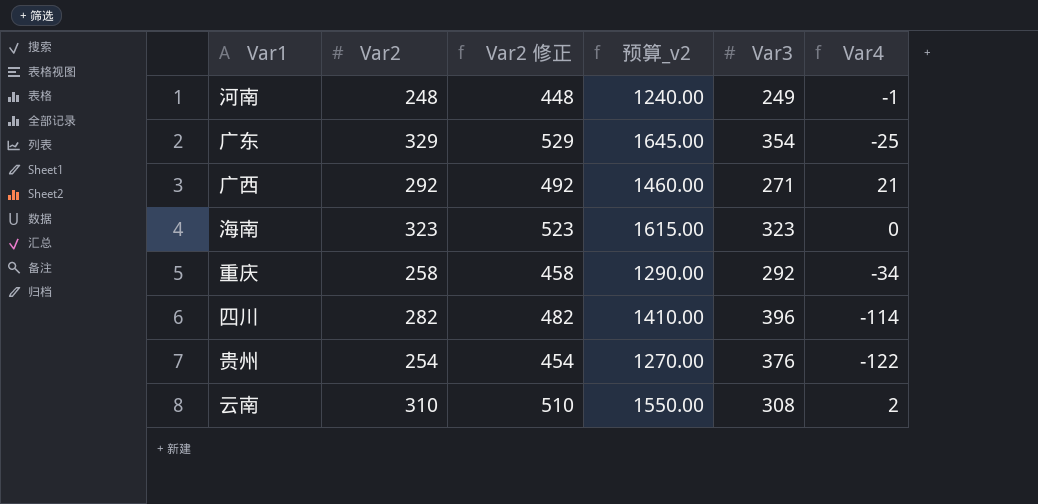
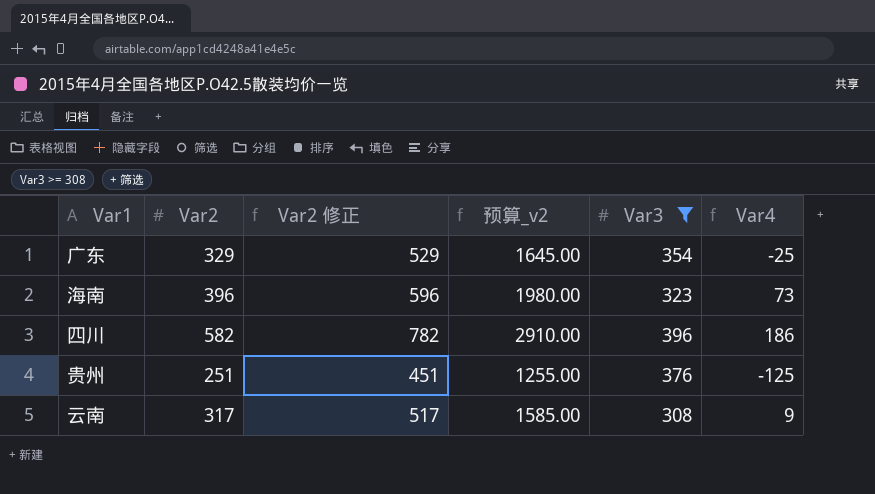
filter: none -> Var3 >= 308
海南 | Var2: 323 -> 396
海南 | Var2 修正: 523 -> 596
海南 | 预算_v2: 1615.00 -> 1980.00
海南 | Var4: 0 -> 73
四川 | Var2: 282 -> 582
四川 | Var2 修正: 482 -> 782
四川 | 预算_v2: 1410.00 -> 2910.00
四川 | Var4: -114 -> 186
贵州 | Var2: 254 -> 251
贵州 | Var2 修正: 454 -> 451
贵州 | 预算_v2: 1270.00 -> 1255.00
贵州 | Var4: -122 -> -125
云南 | Var2: 310 -> 317
云南 | Var2 修正: 510 -> 517
云南 | 预算_v2: 1550.00 -> 1585.00
云南 | Var4: 2 -> 9

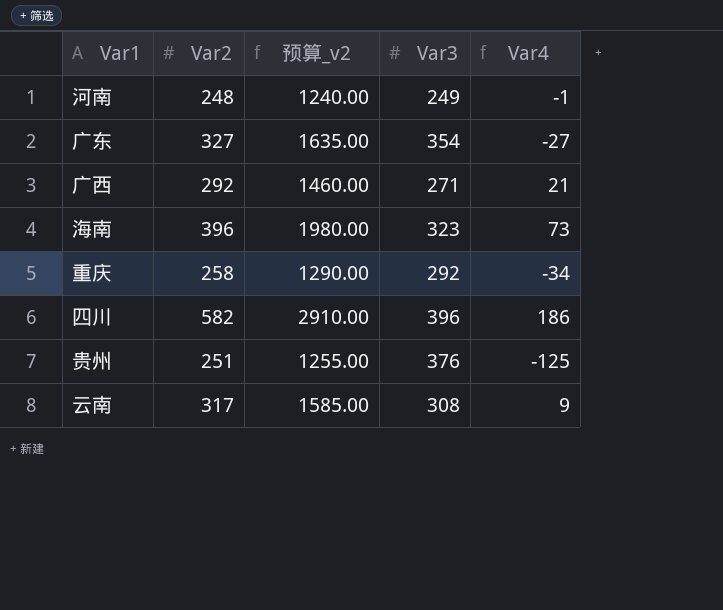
filter: Var3 >= 308 -> none
column Var2 修正 | formula: [Var2] + 200 -> none
广东 | Var2: 329 -> 327
广东 | 预算_v2: 1645.00 -> 1635.00
广东 | Var4: -25 -> -27

